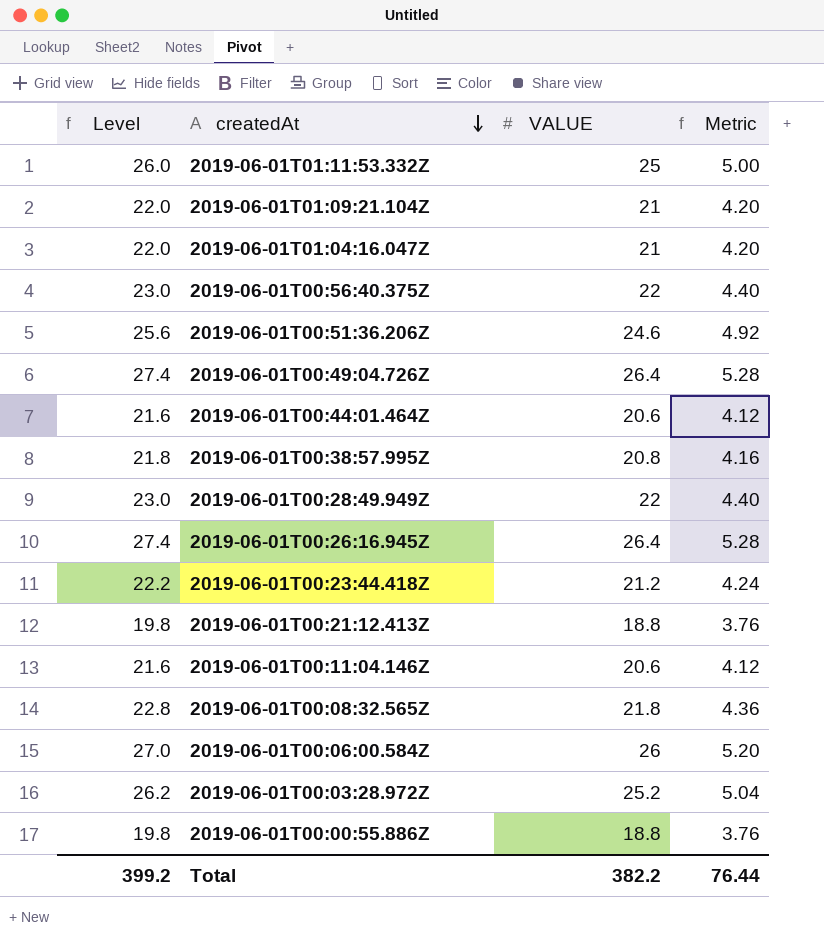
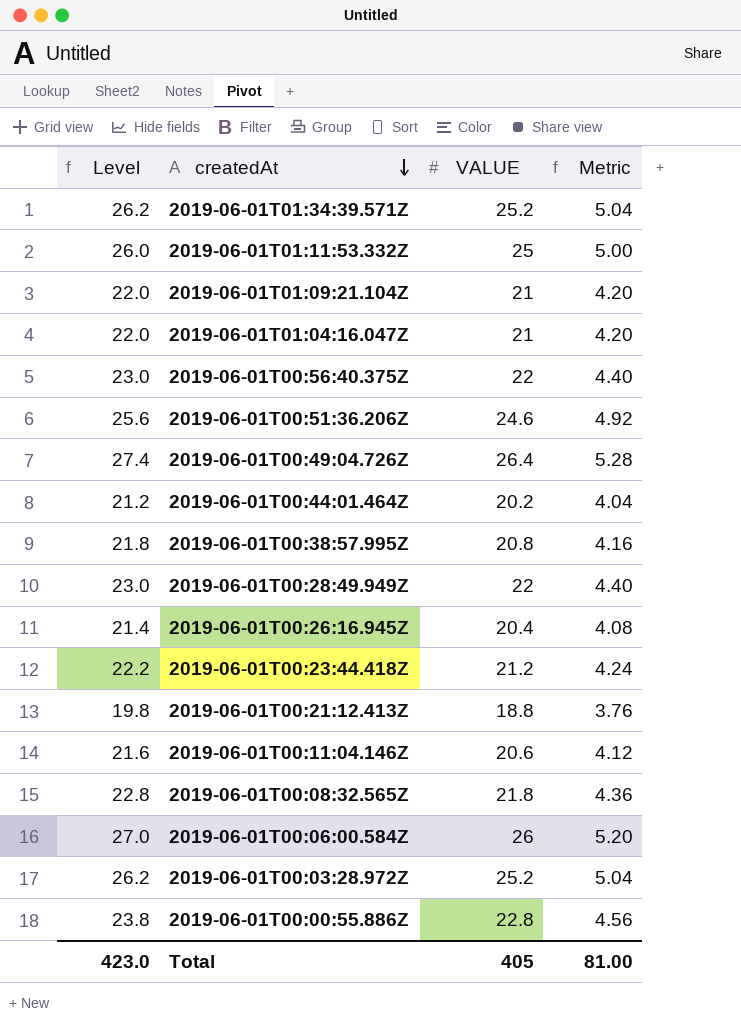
row 2019-06-01T01:34:39.571Z: none -> 26.2 | 25.2 | 5.04
2019-06-01T00:44:01.464Z | Level: 21.6 -> 21.2
2019-06-01T00:44:01.464Z | VALUE: 20.6 -> 20.2
2019-06-01T00:44:01.464Z | Metric: 4.12 -> 4.04
2019-06-01T00:26:16.945Z | Level: 27.4 -> 21.4
2019-06-01T00:26:16.945Z | VALUE: 26.4 -> 20.4
2019-06-01T00:26:16.945Z | Metric: 5.28 -> 4.08
2019-06-01T00:00:55.886Z | Level: 19.8 -> 23.8
2019-06-01T00:00:55.886Z | VALUE: 18.8 -> 22.8
2019-06-01T00:00:55.886Z | Metric: 3.76 -> 4.56
Total | Level: 399.2 -> 423.0
Total | VALUE: 382.2 -> 405
Total | Metric: 76.44 -> 81.00

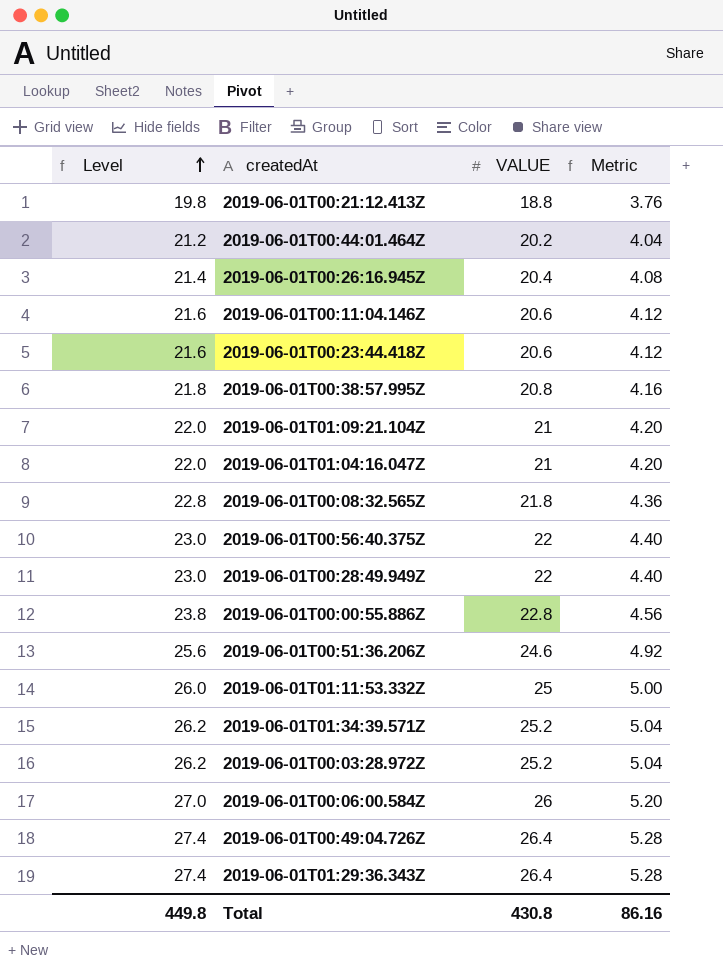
row order: createdAt descending -> Level ascending
2019-06-01T00:23:44.418Z | Level: 22.2 -> 21.6
2019-06-01T00:23:44.418Z | VALUE: 21.2 -> 20.6
2019-06-01T00:23:44.418Z | Metric: 4.24 -> 4.12
row 2019-06-01T01:29:36.343Z: none -> 27.4 | 26.4 | 5.28
Total | Level: 423.0 -> 449.8
Total | VALUE: 405 -> 430.8
Total | Metric: 81.00 -> 86.16

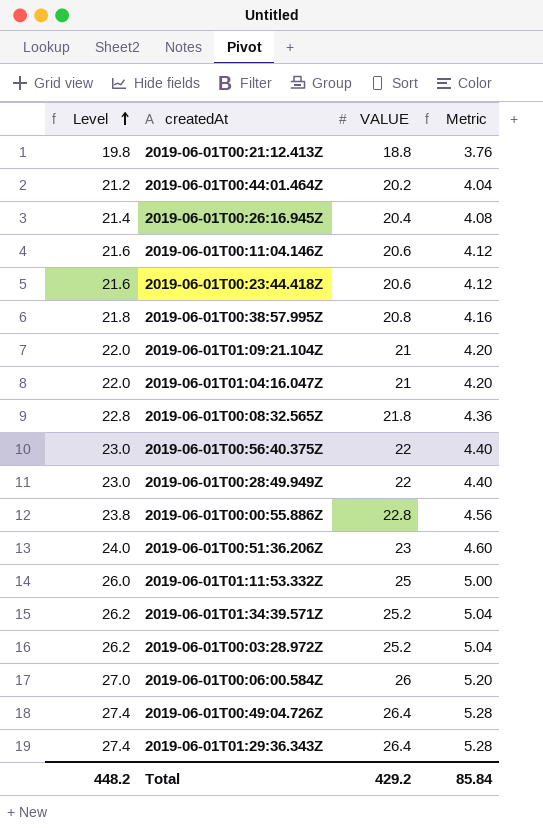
2019-06-01T00:51:36.206Z | Level: 25.6 -> 24.0
2019-06-01T00:51:36.206Z | VALUE: 24.6 -> 23
2019-06-01T00:51:36.206Z | Metric: 4.92 -> 4.60
Total | Level: 449.8 -> 448.2
Total | VALUE: 430.8 -> 429.2
Total | Metric: 86.16 -> 85.84

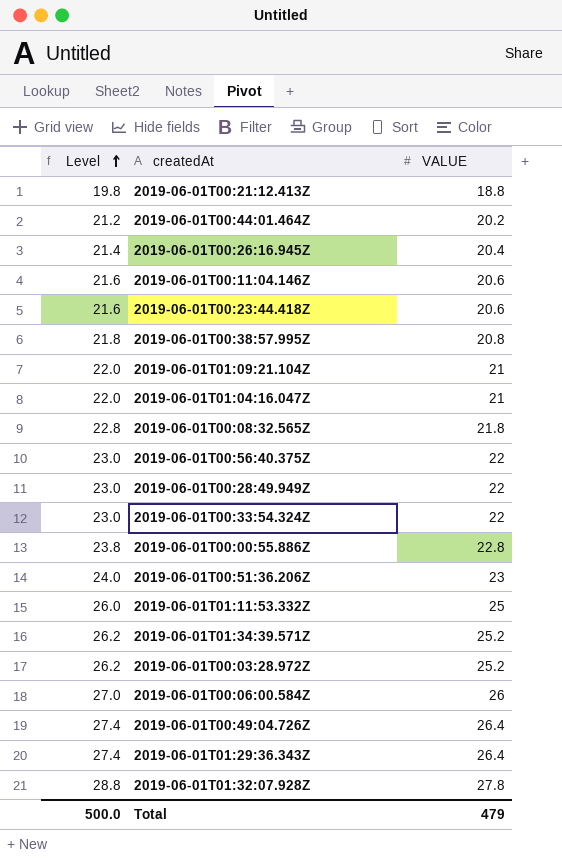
column Metric | formula: [VALUE] * 0.2 -> none
row 2019-06-01T00:33:54.324Z: none -> 23.0 | 22
row 2019-06-01T01:32:07.928Z: none -> 28.8 | 27.8
Total | Level: 448.2 -> 500.0
Total | VALUE: 429.2 -> 479

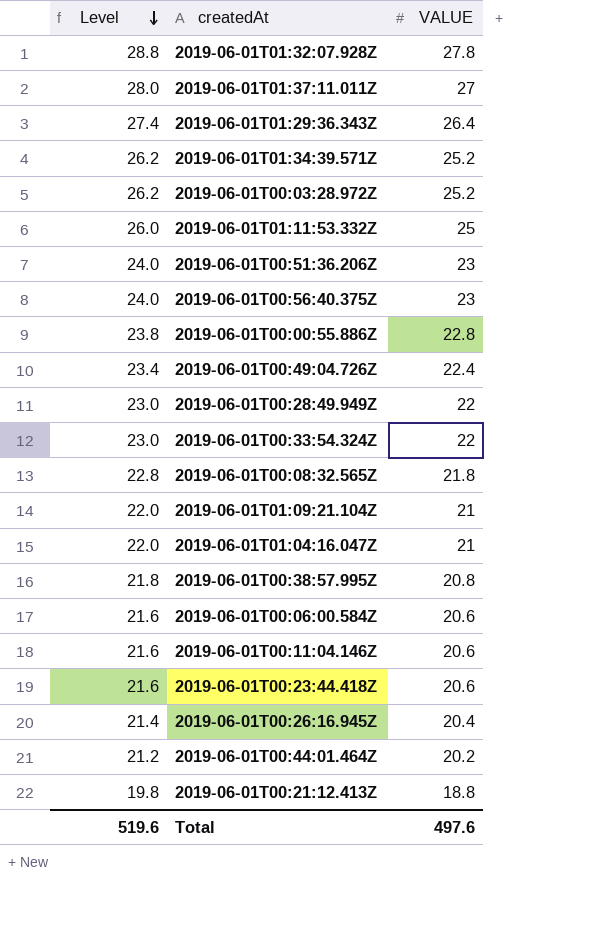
row order: Level ascending -> Level descending
row 2019-06-01T01:37:11.011Z: none -> 28.0 | 27
2019-06-01T00:56:40.375Z | Level: 23.0 -> 24.0
2019-06-01T00:56:40.375Z | VALUE: 22 -> 23
2019-06-01T00:49:04.726Z | Level: 27.4 -> 23.4
2019-06-01T00:49:04.726Z | VALUE: 26.4 -> 22.4
2019-06-01T00:06:00.584Z | Level: 27.0 -> 21.6
2019-06-01T00:06:00.584Z | VALUE: 26 -> 20.6
Total | Level: 500.0 -> 519.6
Total | VALUE: 479 -> 497.6

